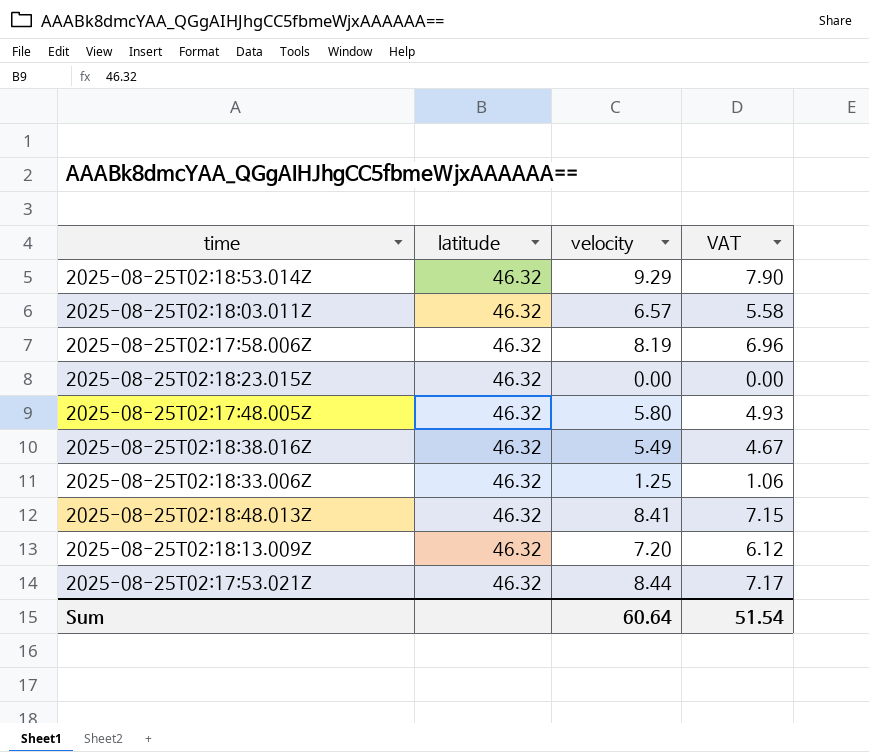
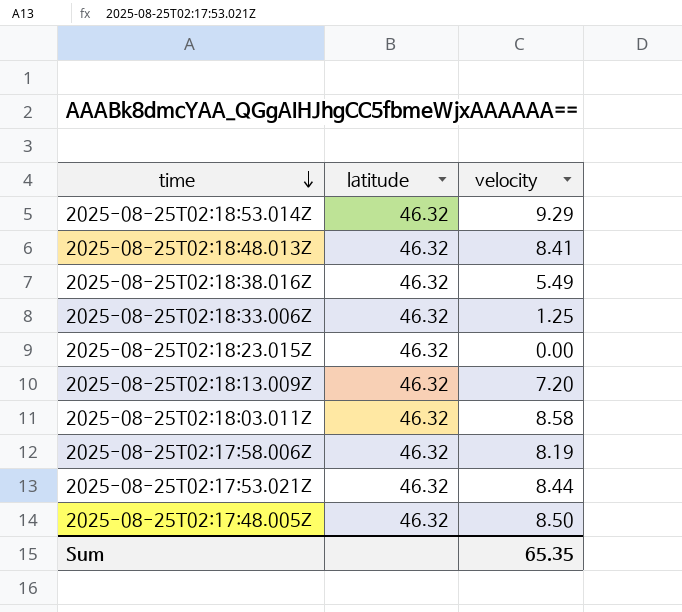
row order: none -> time descending
column VAT | formula: [velocity] * 0.85 -> none
2025-08-25T02:18:03.011Z | velocity: 6.57 -> 8.58
2025-08-25T02:17:48.005Z | velocity: 5.80 -> 8.50
Sum | velocity: 60.64 -> 65.35

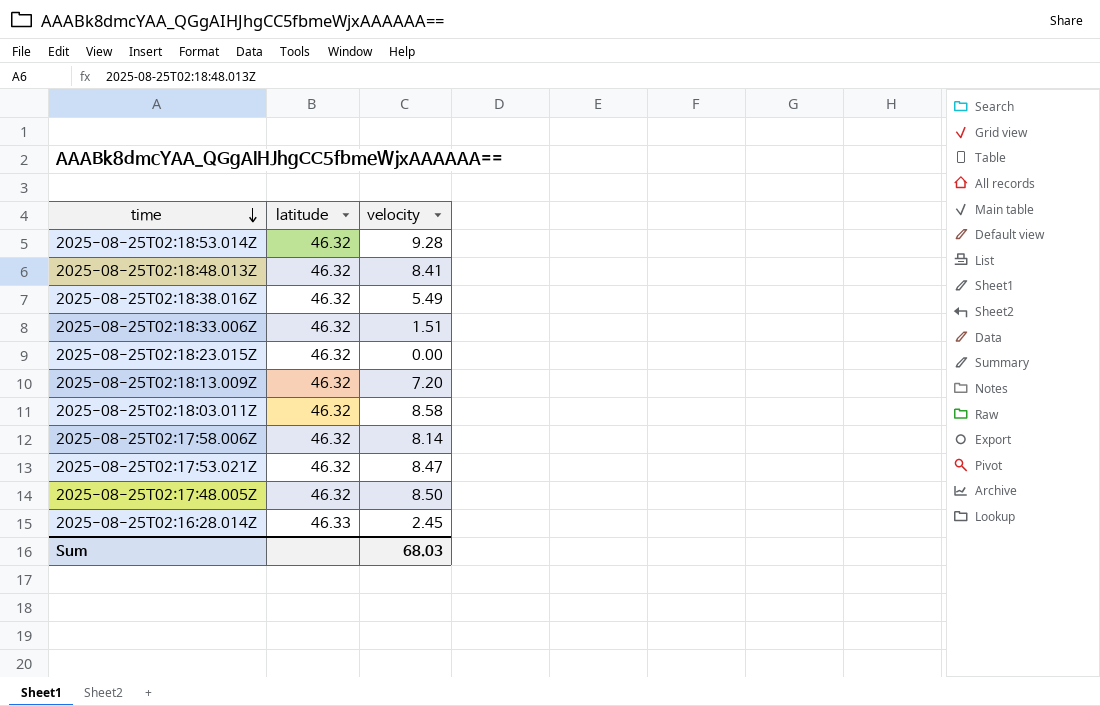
2025-08-25T02:18:53.014Z | velocity: 9.29 -> 9.28
2025-08-25T02:18:33.006Z | velocity: 1.25 -> 1.51
2025-08-25T02:17:58.006Z | velocity: 8.19 -> 8.14
2025-08-25T02:17:53.021Z | velocity: 8.44 -> 8.47
row 2025-08-25T02:16:28.014Z: none -> 46.33 | 2.45
Sum | velocity: 65.35 -> 68.03

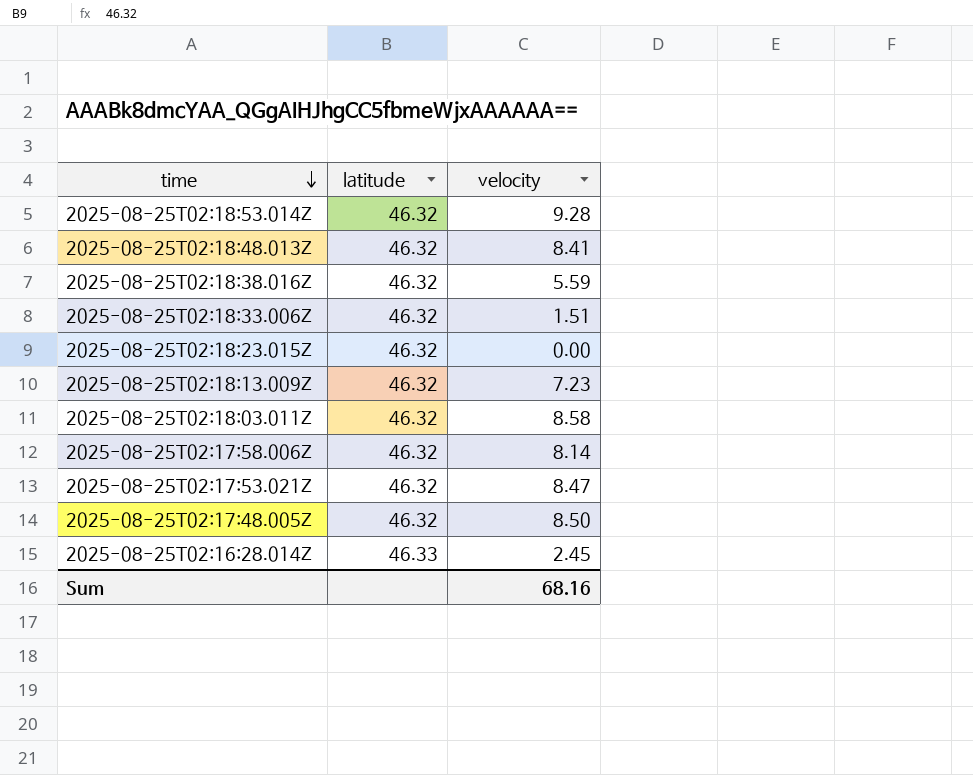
2025-08-25T02:18:38.016Z | velocity: 5.49 -> 5.59
2025-08-25T02:18:13.009Z | velocity: 7.20 -> 7.23
Sum | velocity: 68.03 -> 68.16

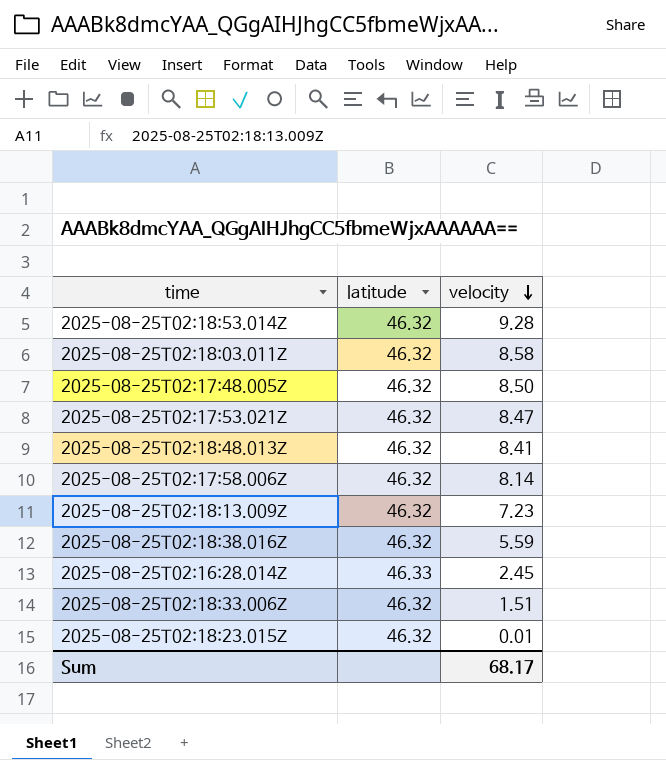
row order: time descending -> velocity descending
2025-08-25T02:18:23.015Z | velocity: 0.00 -> 0.01
Sum | velocity: 68.16 -> 68.17

